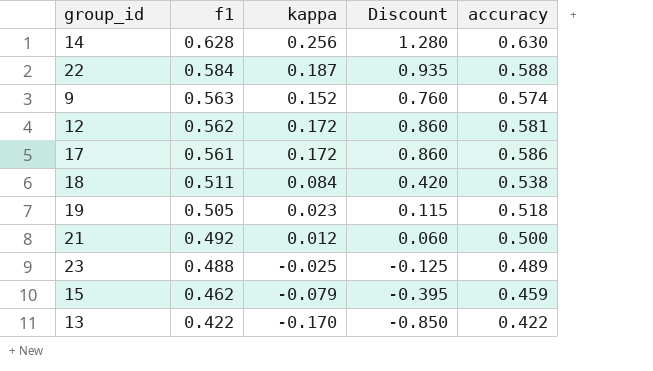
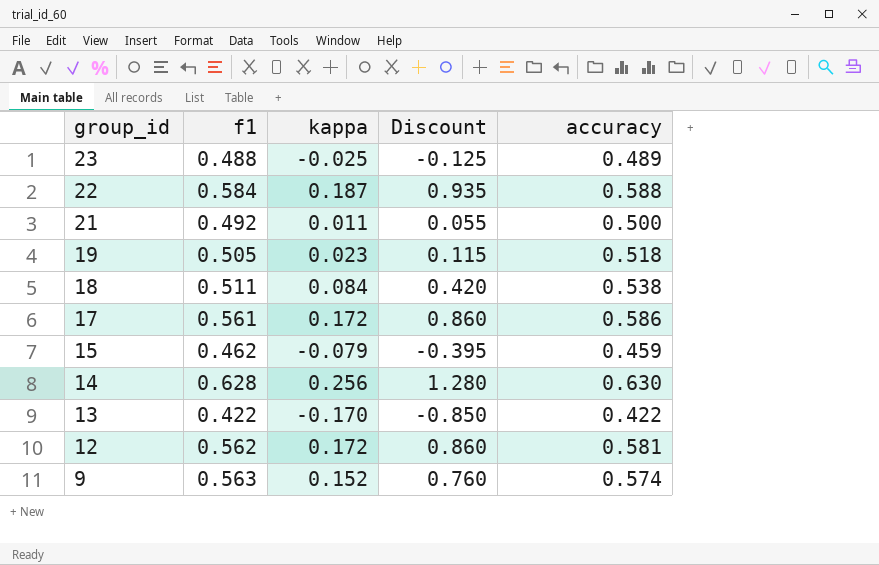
row order: f1 descending -> group_id descending
21 | kappa: 0.012 -> 0.011
21 | Discount: 0.060 -> 0.055

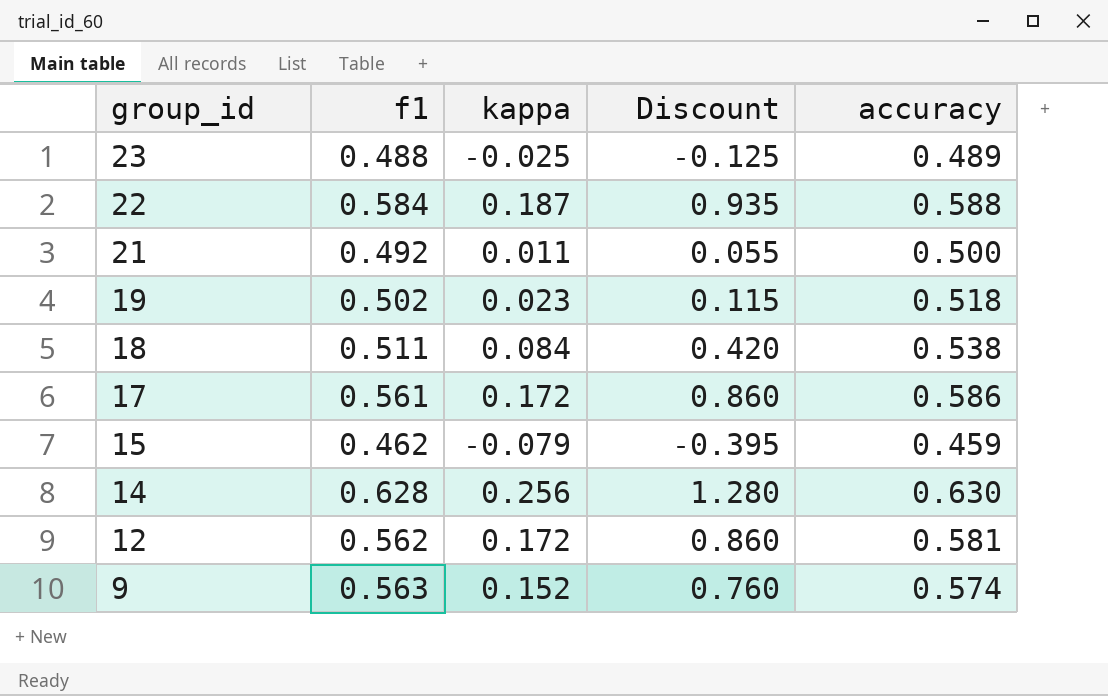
row 13: 0.422 | -0.170 | -0.850 | 0.422 -> none
19 | f1: 0.505 -> 0.502

